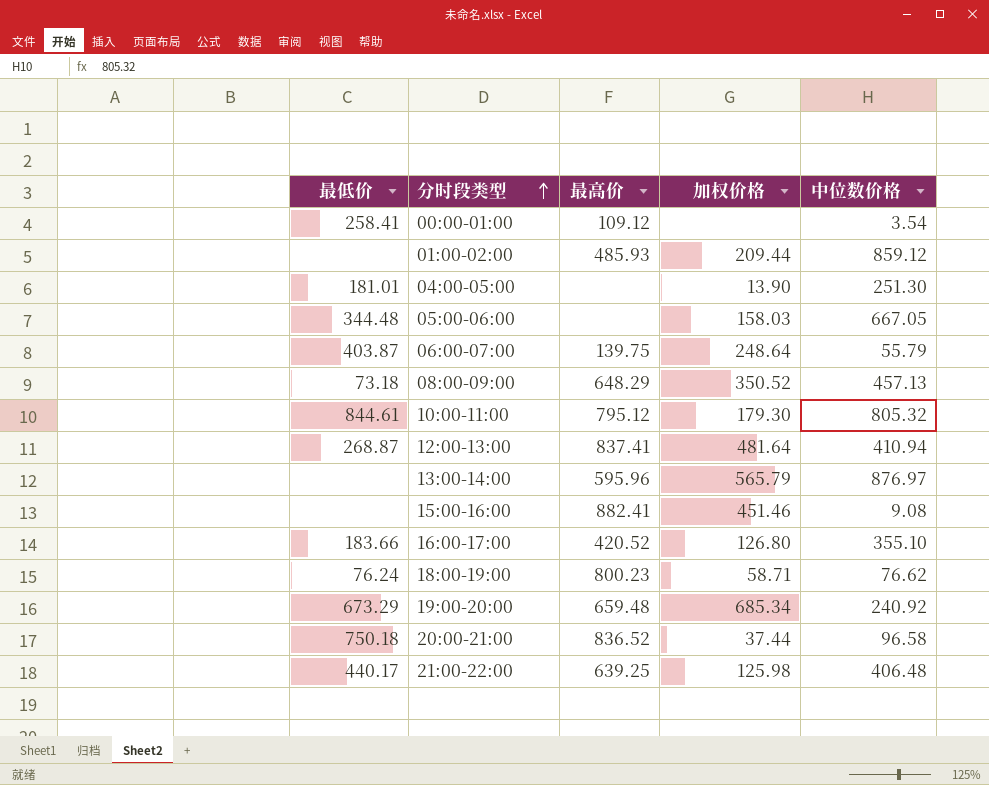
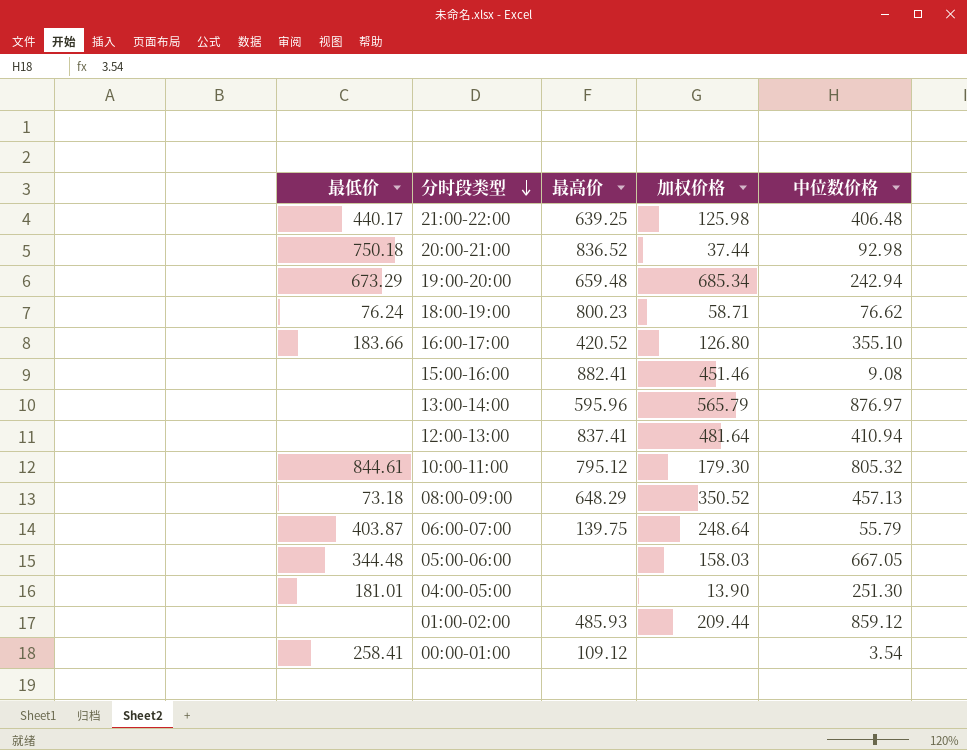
row order: 分时段类型 ascending -> 分时段类型 descending
20:00-21:00 | 中位数价格: 96.58 -> 92.98
19:00-20:00 | 中位数价格: 240.92 -> 242.94
12:00-13:00 | 最低价: 268.87 -> none

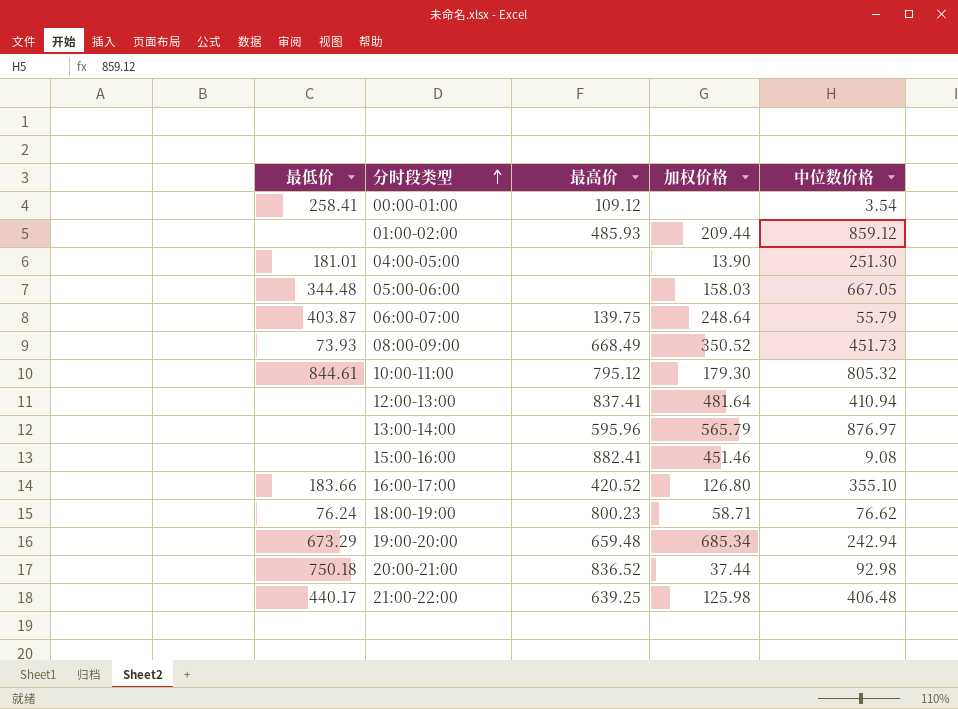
row order: 分时段类型 descending -> 分时段类型 ascending
08:00-09:00 | 最低价: 73.18 -> 73.93
08:00-09:00 | 最高价: 648.29 -> 668.49
08:00-09:00 | 中位数价格: 457.13 -> 451.73

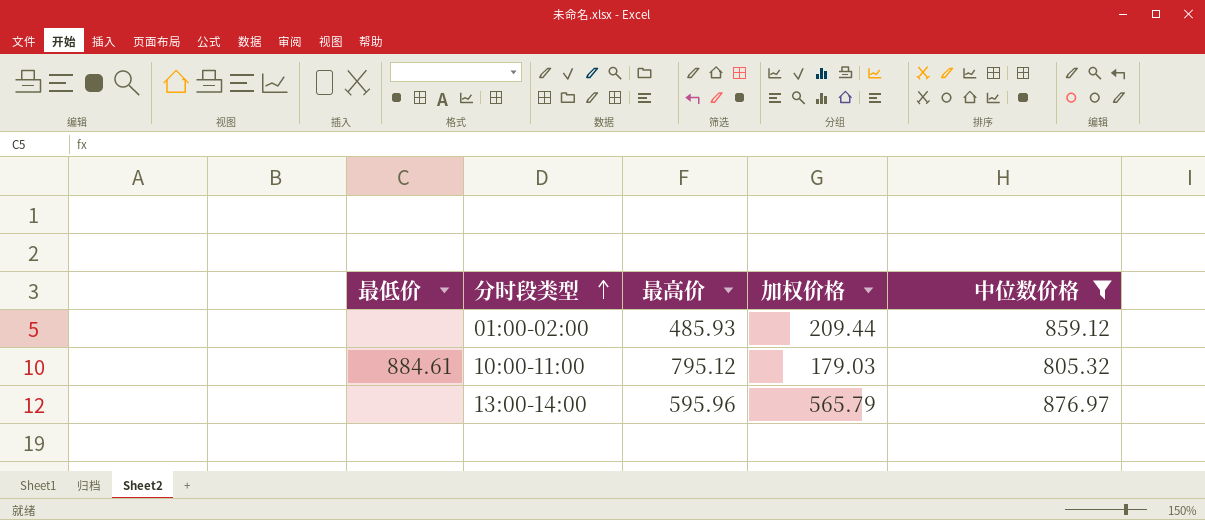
filter: none -> 中位数价格 >= 805.32
10:00-11:00 | 最低价: 844.61 -> 884.61
10:00-11:00 | 加权价格: 179.30 -> 179.03

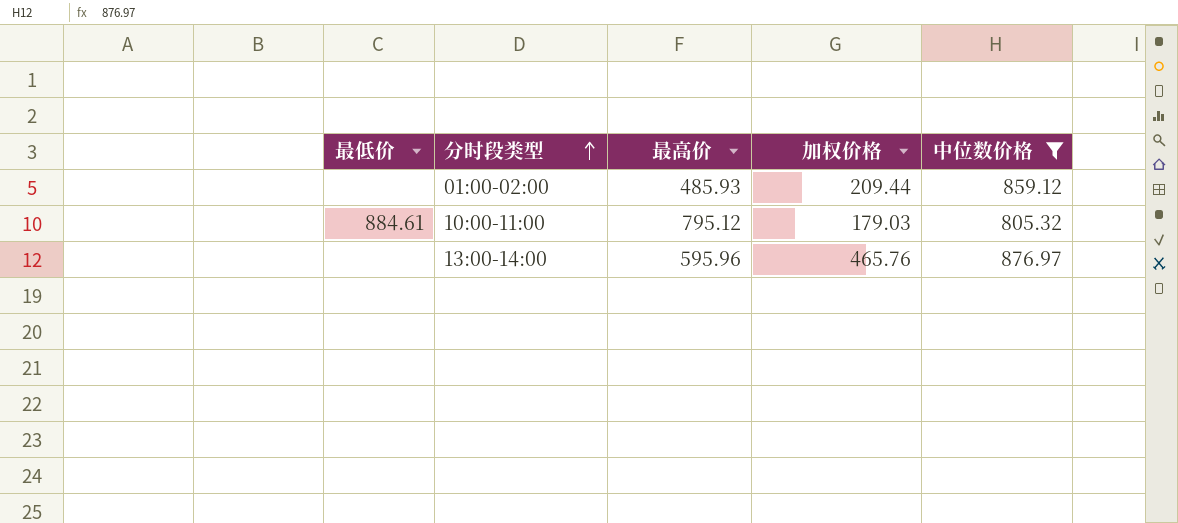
13:00-14:00 | 加权价格: 565.79 -> 465.76

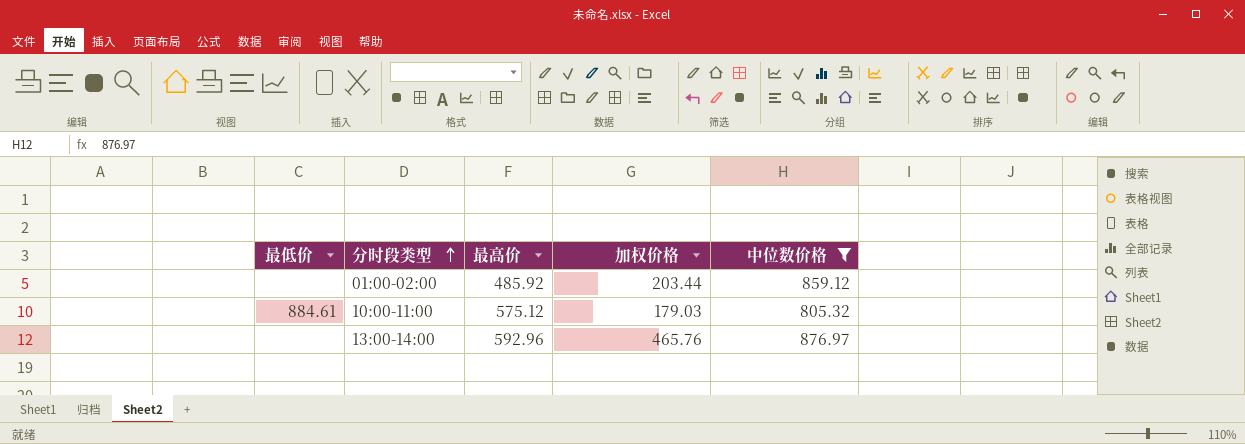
01:00-02:00 | 最高价: 485.93 -> 485.92
01:00-02:00 | 加权价格: 209.44 -> 203.44
10:00-11:00 | 最高价: 795.12 -> 575.12
13:00-14:00 | 最高价: 595.96 -> 592.96

